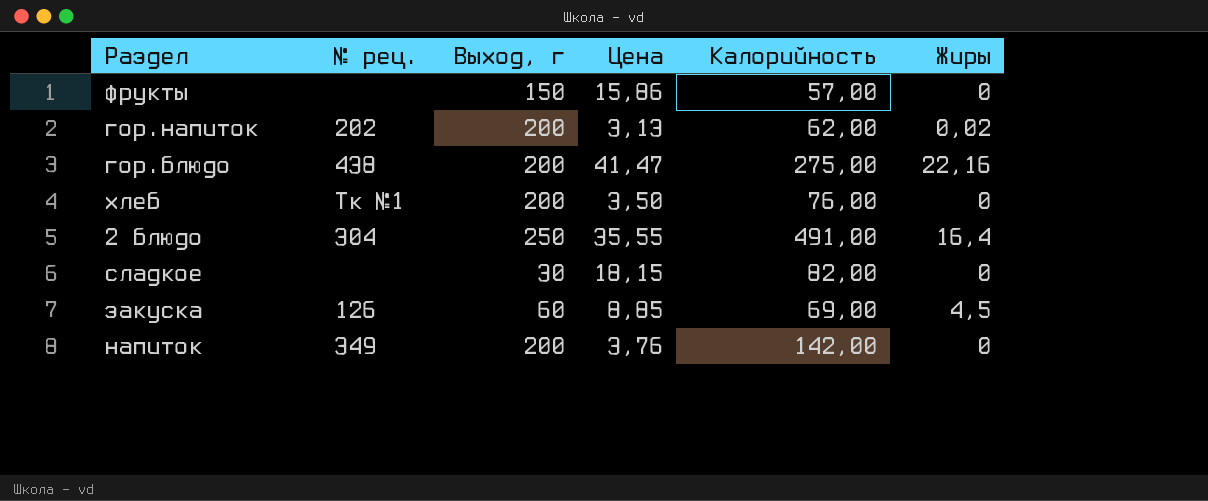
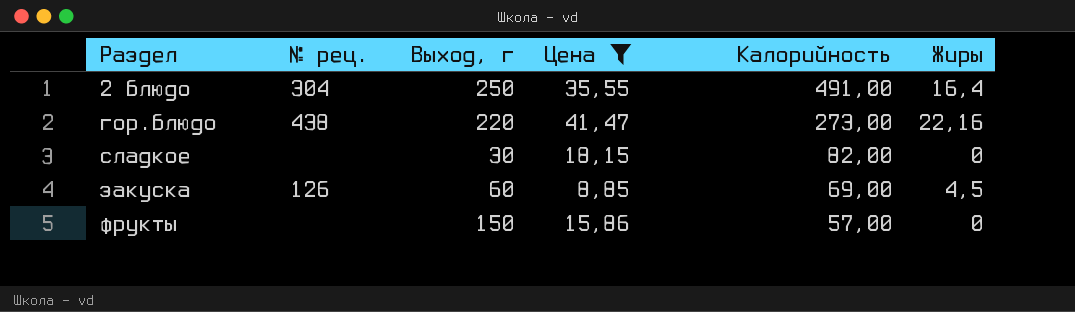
filter: none -> Цена >= 8,85
row order: none -> Калорийность descending
гор.блюдо | Выход, г: 200 -> 220
гор.блюдо | Калорийность: 275,00 -> 273,00

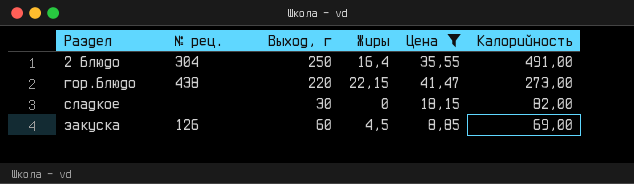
column Жиры | position: 6 -> 4
row фрукты: none | 150 | 15,86 | 57,00 | 0 -> none
гор.блюдо | Жиры: 22,16 -> 22,15

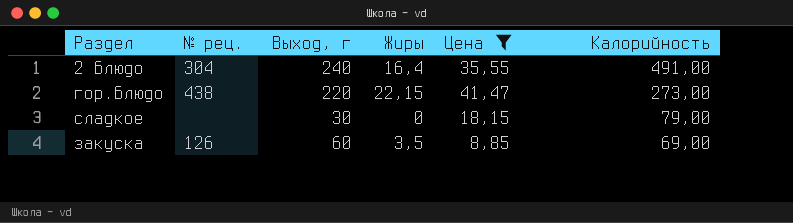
2 блюдо | Выход, г: 250 -> 240
сладкое | Калорийность: 82,00 -> 79,00
закуска | Жиры: 4,5 -> 3,5

